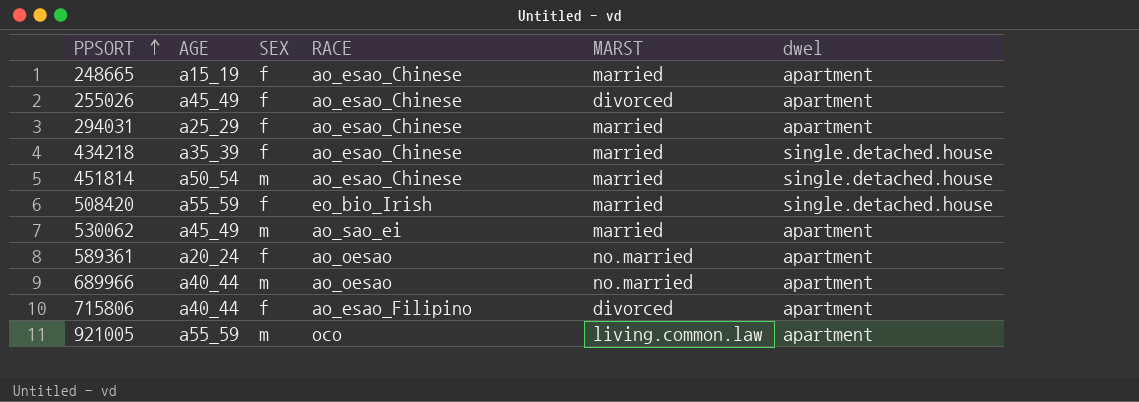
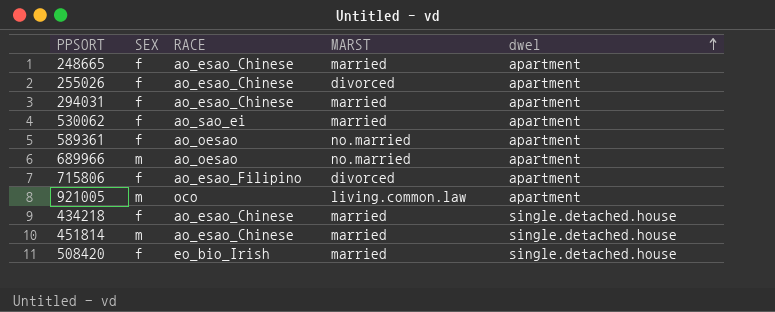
row order: PPSORT ascending -> dwel ascending
column AGE | position: 2 -> none
530062 | SEX: m -> f

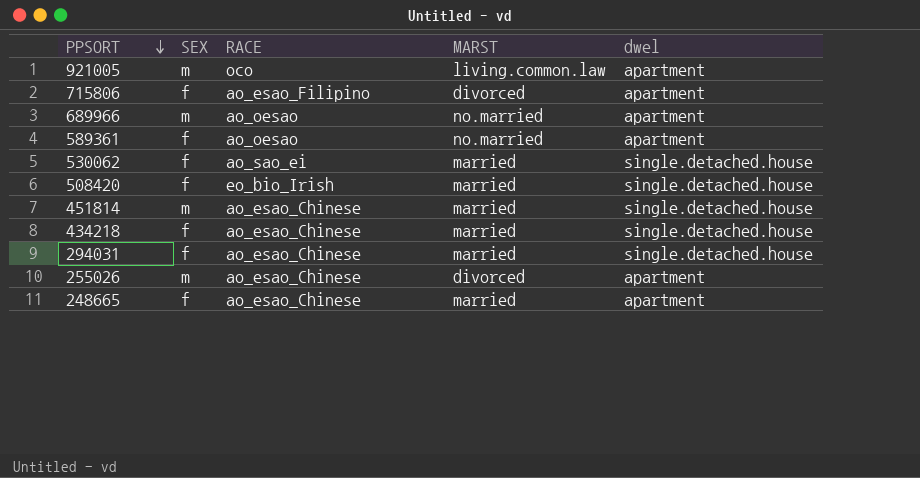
row order: dwel ascending -> PPSORT descending
530062 | dwel: apartment -> single.detached.house
294031 | dwel: apartment -> single.detached.house
255026 | SEX: f -> m

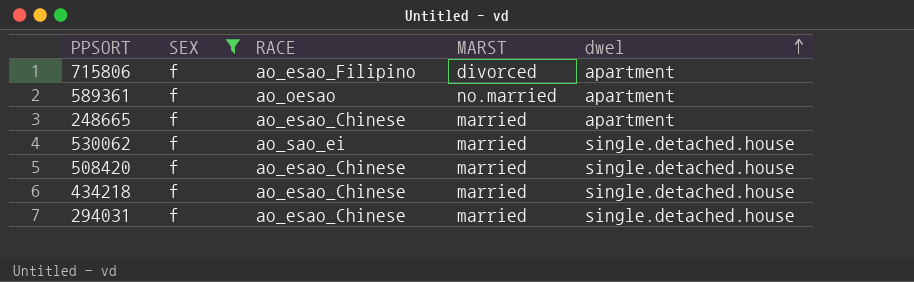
filter: none -> SEX = f
row order: PPSORT descending -> dwel ascending
508420 | RACE: eo_bio_Irish -> ao_esao_Chinese

